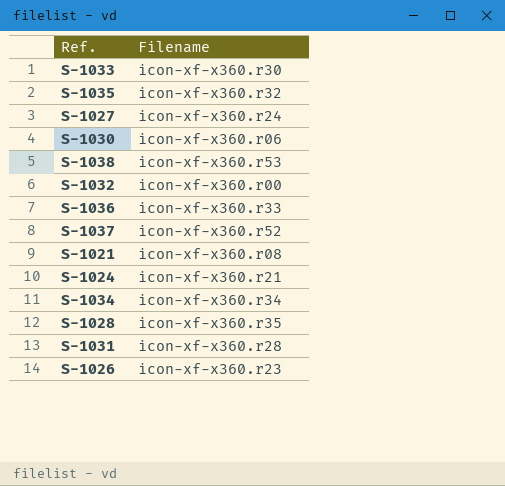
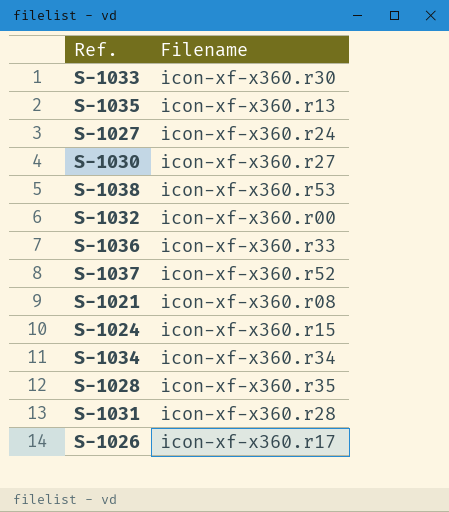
S-1035 | Filename: icon-xf-x360.r32 -> icon-xf-x360.r13
S-1030 | Filename: icon-xf-x360.r06 -> icon-xf-x360.r27
S-1024 | Filename: icon-xf-x360.r21 -> icon-xf-x360.r15
S-1026 | Filename: icon-xf-x360.r23 -> icon-xf-x360.r17

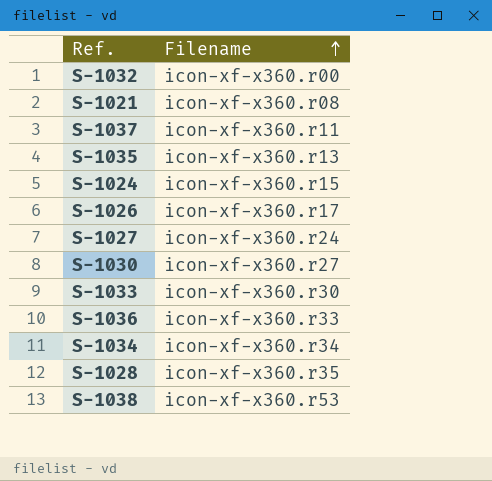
row order: none -> Filename ascending
row S-1031: icon-xf-x360.r28 -> none
S-1037 | Filename: icon-xf-x360.r52 -> icon-xf-x360.r11

